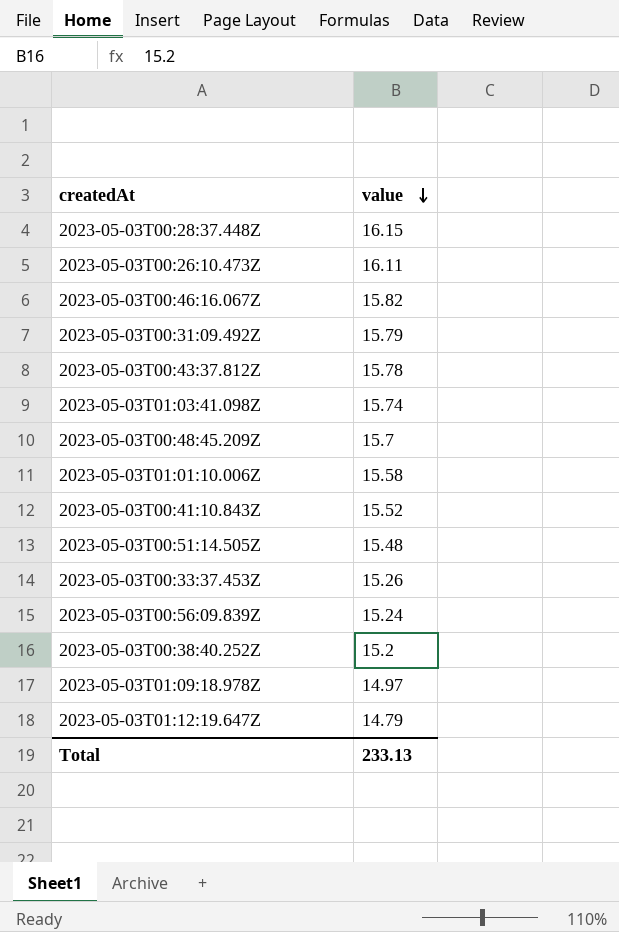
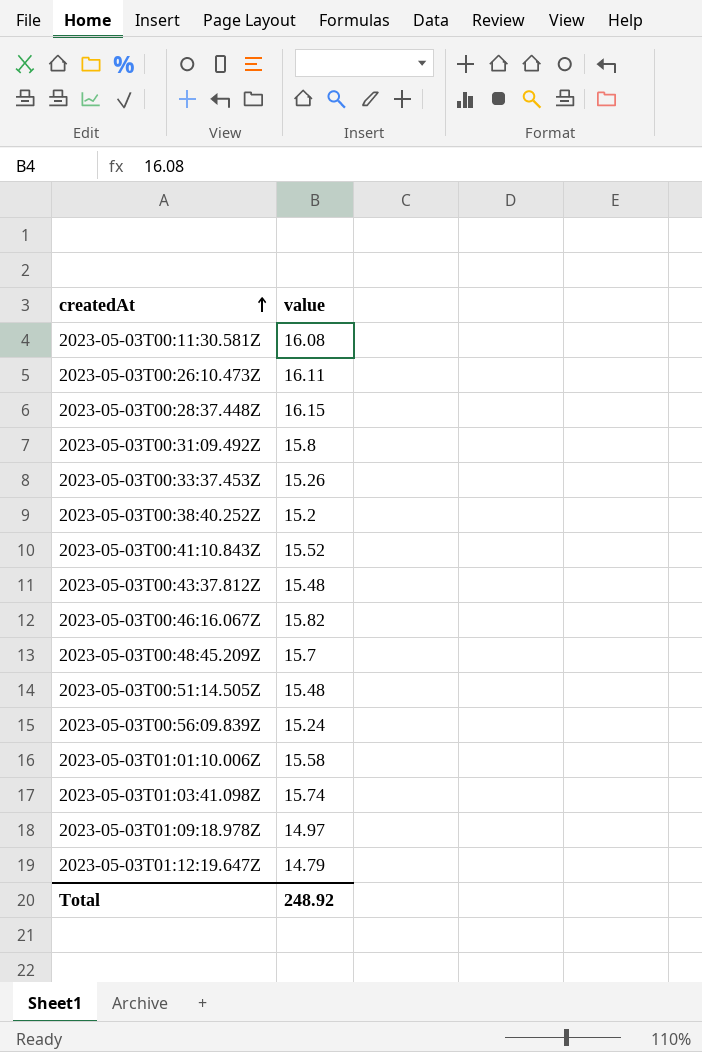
row order: value descending -> createdAt ascending
row 2023-05-03T00:11:30.581Z: none -> 16.08
2023-05-03T00:31:09.492Z | value: 15.79 -> 15.8
2023-05-03T00:43:37.812Z | value: 15.78 -> 15.48
Total | value: 233.13 -> 248.92

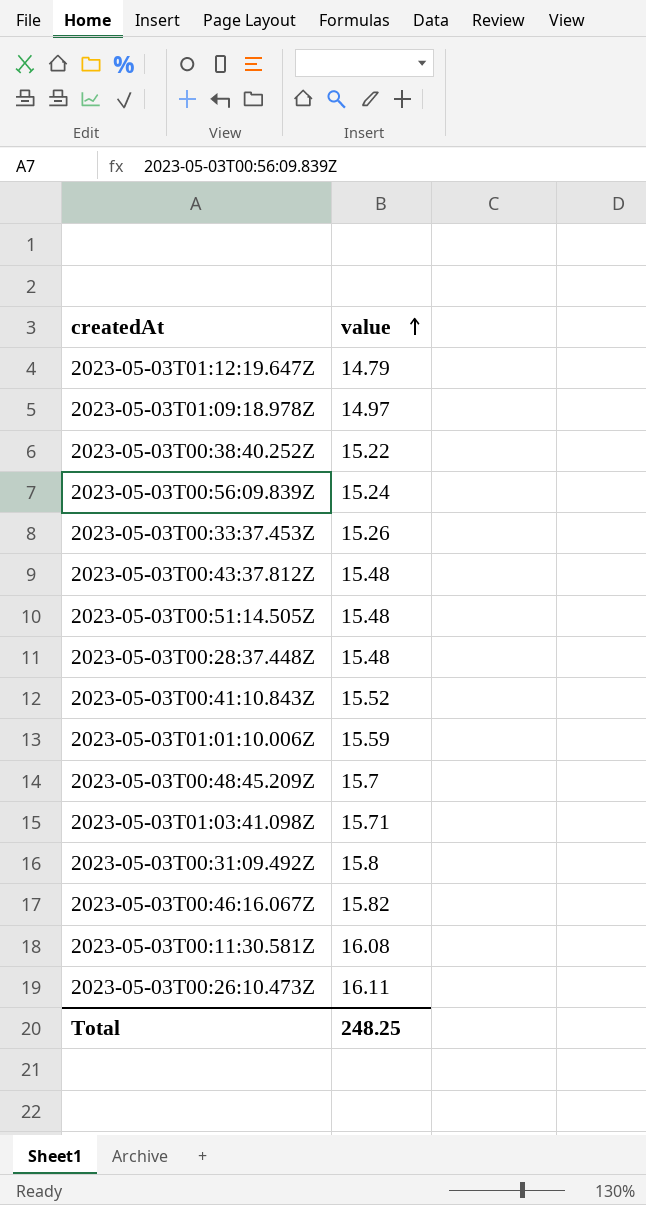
row order: createdAt ascending -> value ascending
2023-05-03T00:38:40.252Z | value: 15.2 -> 15.22
2023-05-03T00:28:37.448Z | value: 16.15 -> 15.48
2023-05-03T01:01:10.006Z | value: 15.58 -> 15.59
2023-05-03T01:03:41.098Z | value: 15.74 -> 15.71
Total | value: 248.92 -> 248.25

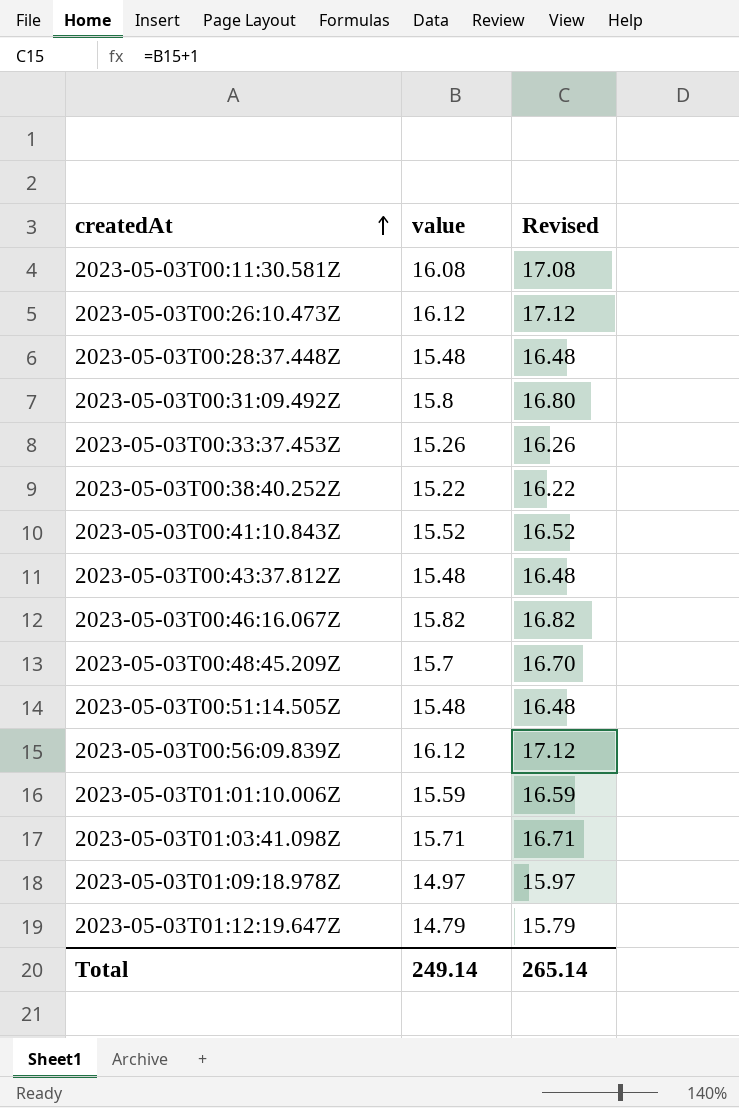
row order: value ascending -> createdAt ascending
column Revised | formula: none -> [value] + 1
2023-05-03T00:26:10.473Z | value: 16.11 -> 16.12
2023-05-03T00:56:09.839Z | value: 15.24 -> 16.12
Total | value: 248.25 -> 249.14

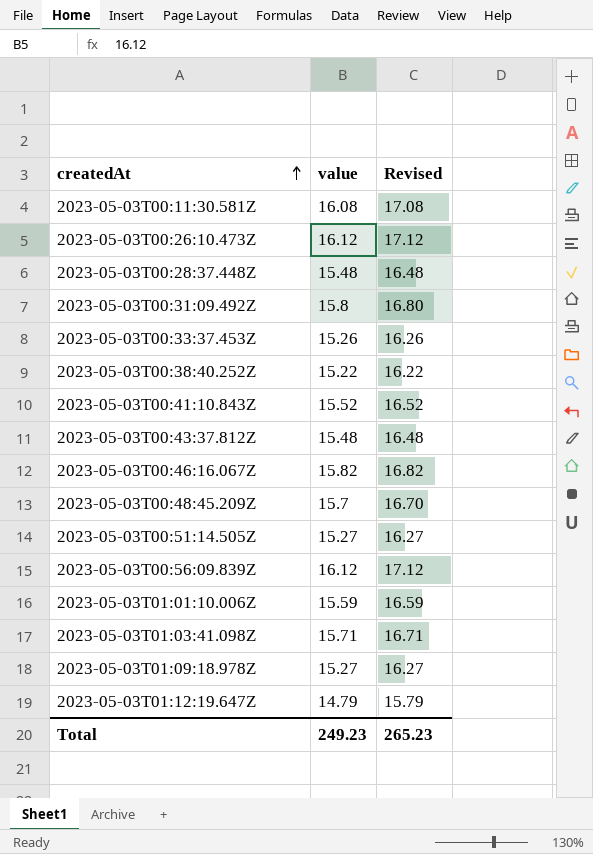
2023-05-03T00:51:14.505Z | value: 15.48 -> 15.27
2023-05-03T00:51:14.505Z | Revised: 16.48 -> 16.27
2023-05-03T01:09:18.978Z | value: 14.97 -> 15.27
2023-05-03T01:09:18.978Z | Revised: 15.97 -> 16.27
Total | value: 249.14 -> 249.23
Total | Revised: 265.14 -> 265.23

